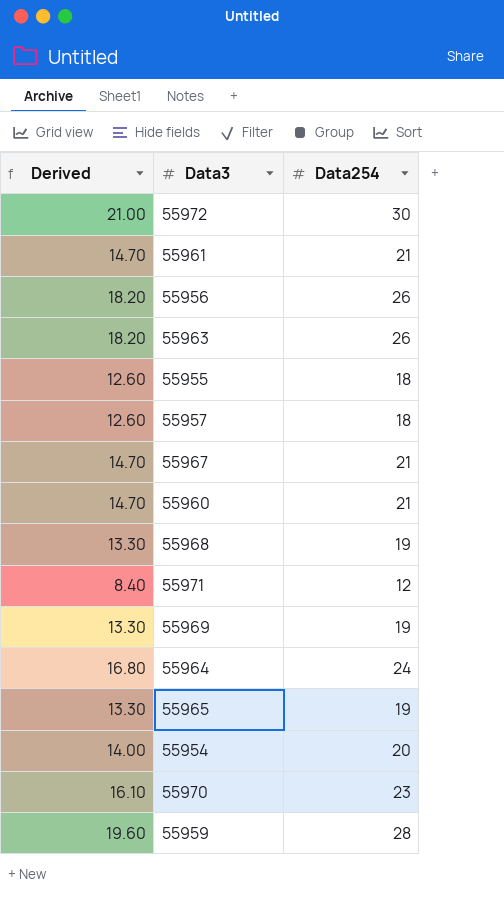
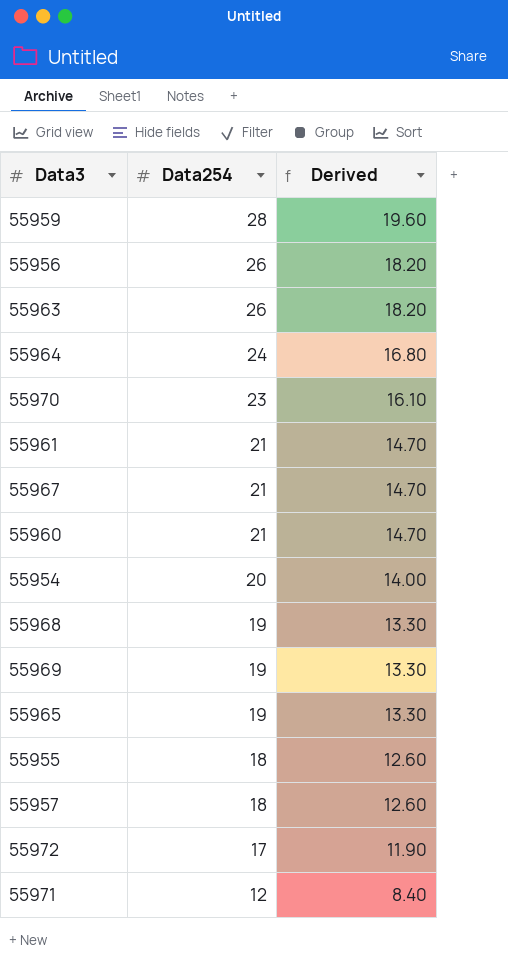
row order: none -> Data254 descending
column Derived | position: 1 -> 3
55972 | Data254: 30 -> 17
55972 | Derived: 21.00 -> 11.90

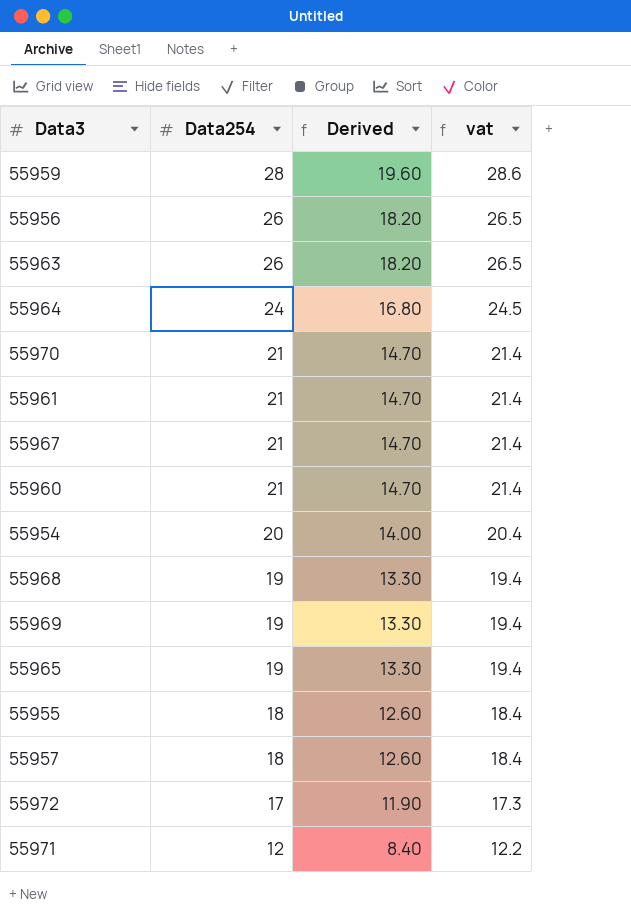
column vat | formula: none -> [Data254] * 1.02
55970 | Data254: 23 -> 21
55970 | Derived: 16.10 -> 14.70

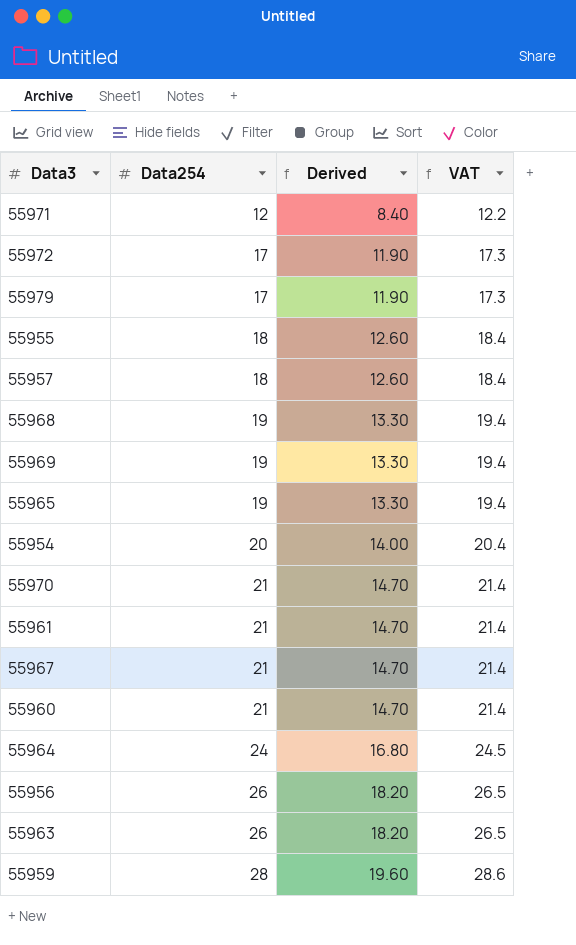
row order: Data254 descending -> Data254 ascending
column name: vat -> VAT
row 55979: none -> 17 | 11.90 | 17.3

